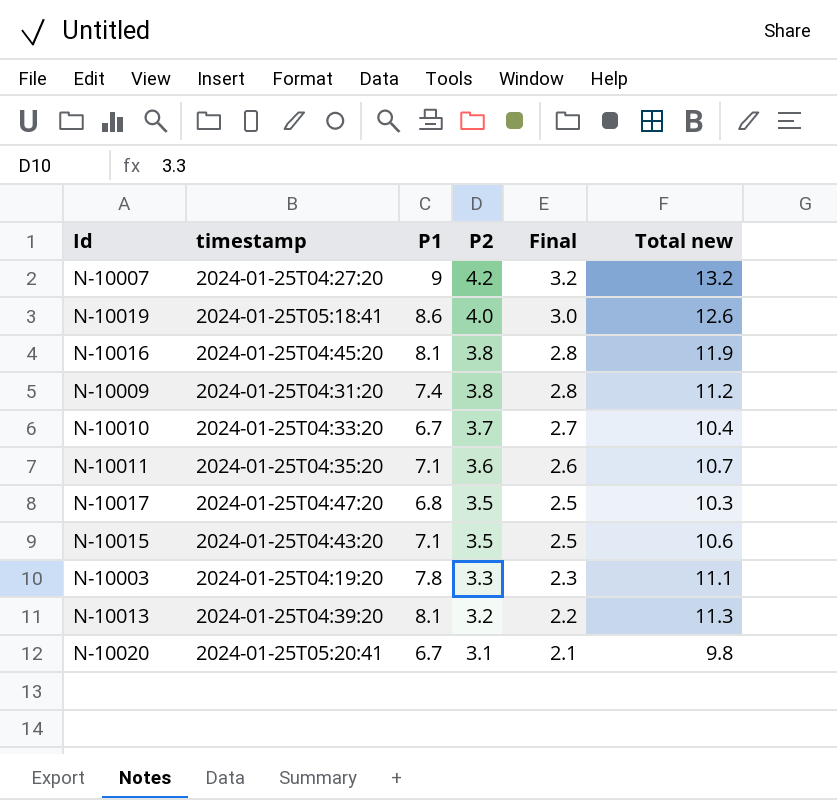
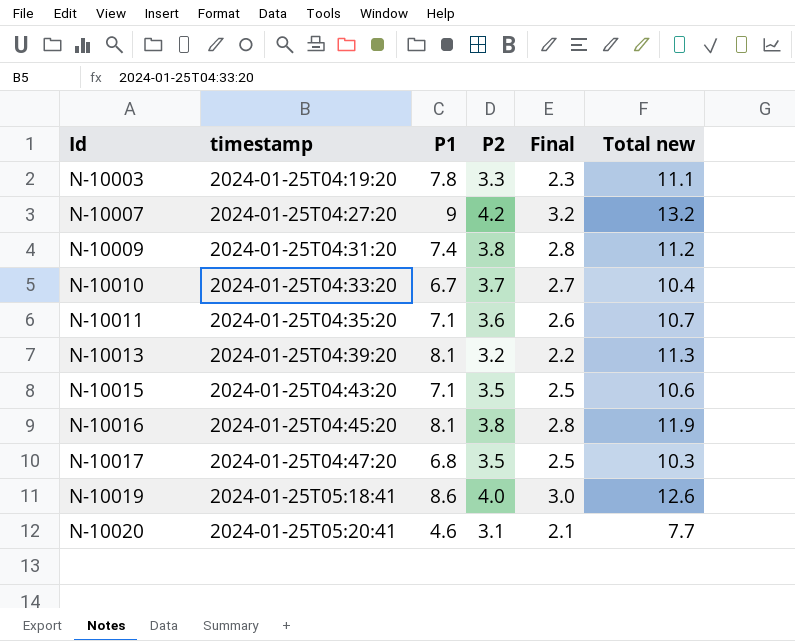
row order: P2 descending -> Id ascending
N-10020 | P1: 6.7 -> 4.6
N-10020 | Total new: 9.8 -> 7.7

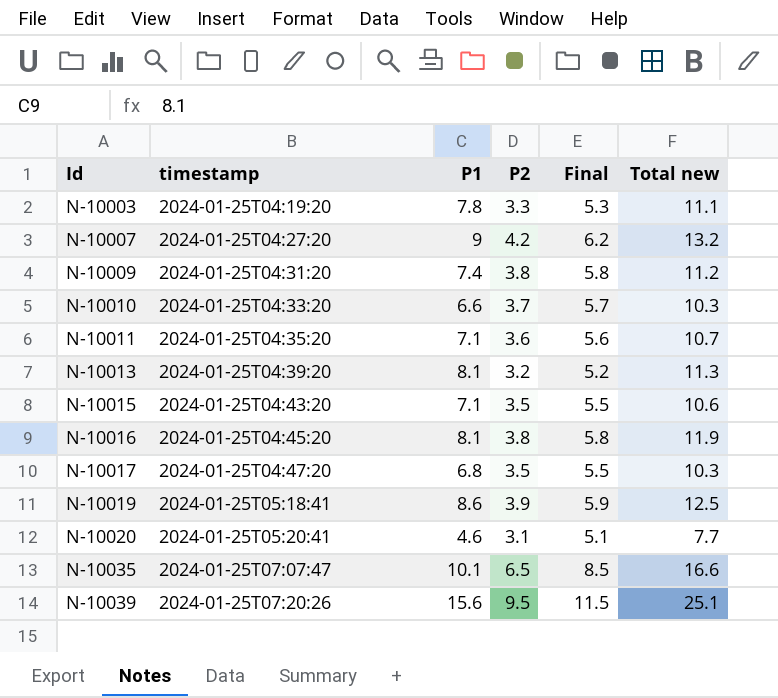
column Final | formula: [P2] - 1 -> [P2] + 2
N-10010 | P1: 6.7 -> 6.6
N-10010 | Total new: 10.4 -> 10.3
N-10019 | P2: 4.0 -> 3.9
N-10019 | Total new: 12.6 -> 12.5
row N-10035: none -> 2024-01-25T07:07:47 | 10.1 | 6.5 | 8.5 | 16.6
row N-10039: none -> 2024-01-25T07:20:26 | 15.6 | 9.5 | 11.5 | 25.1

